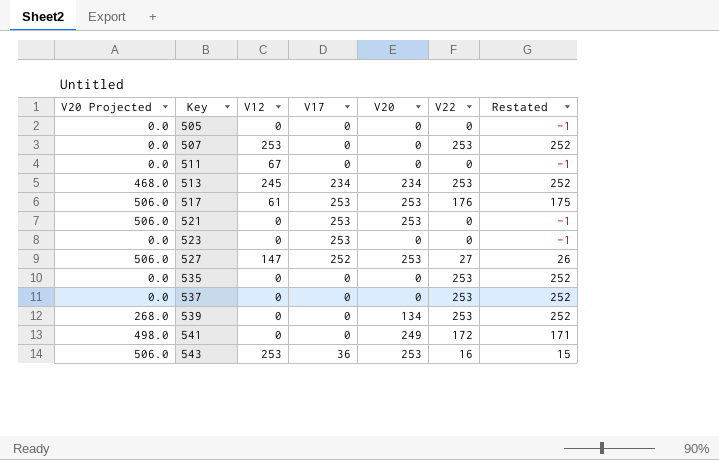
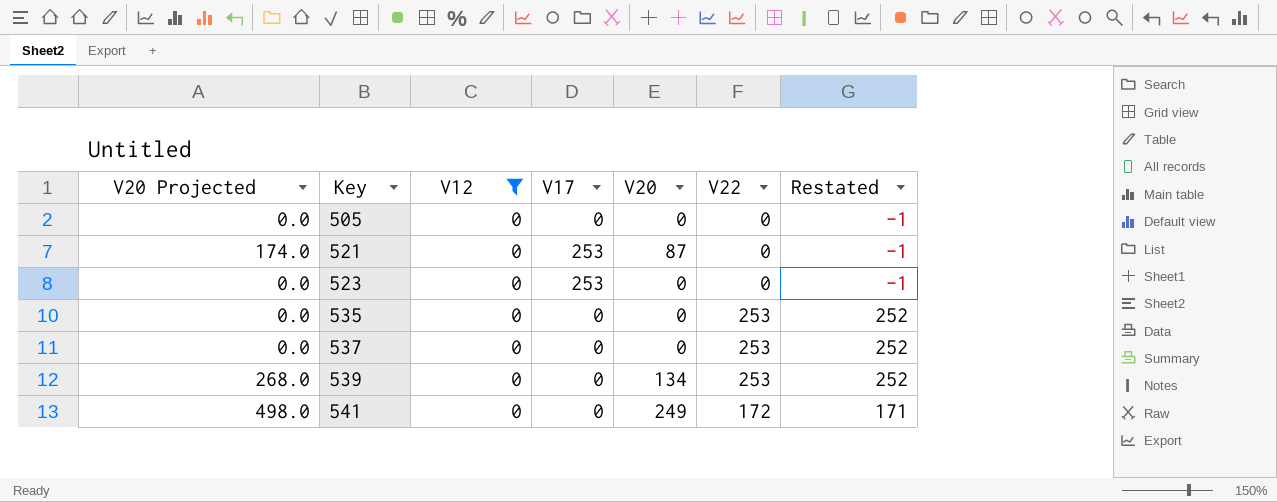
filter: none -> V12 = 0
521 | V20 Projected: 506.0 -> 174.0
521 | V20: 253 -> 87

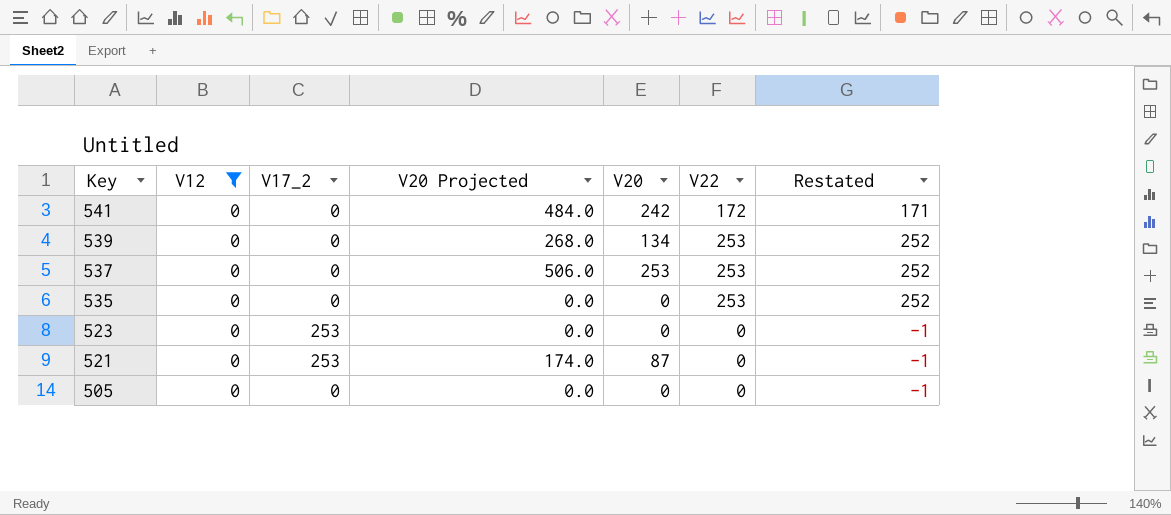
row order: Key ascending -> Key descending
column name: V17 -> V17_2
column V20 Projected | position: 1 -> 4
541 | V20 Projected: 498.0 -> 484.0
541 | V20: 249 -> 242
537 | V20 Projected: 0.0 -> 506.0
537 | V20: 0 -> 253

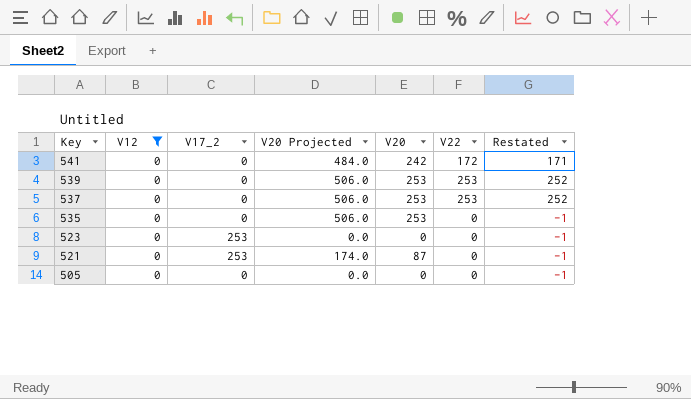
539 | V20 Projected: 268.0 -> 506.0
539 | V20: 134 -> 253
535 | V20 Projected: 0.0 -> 506.0
535 | V20: 0 -> 253
535 | V22: 253 -> 0
535 | Restated: 252 -> -1

